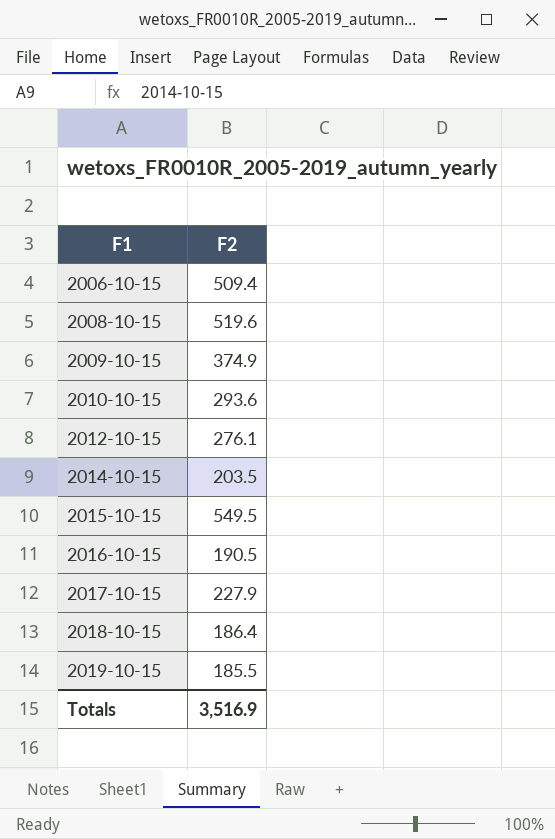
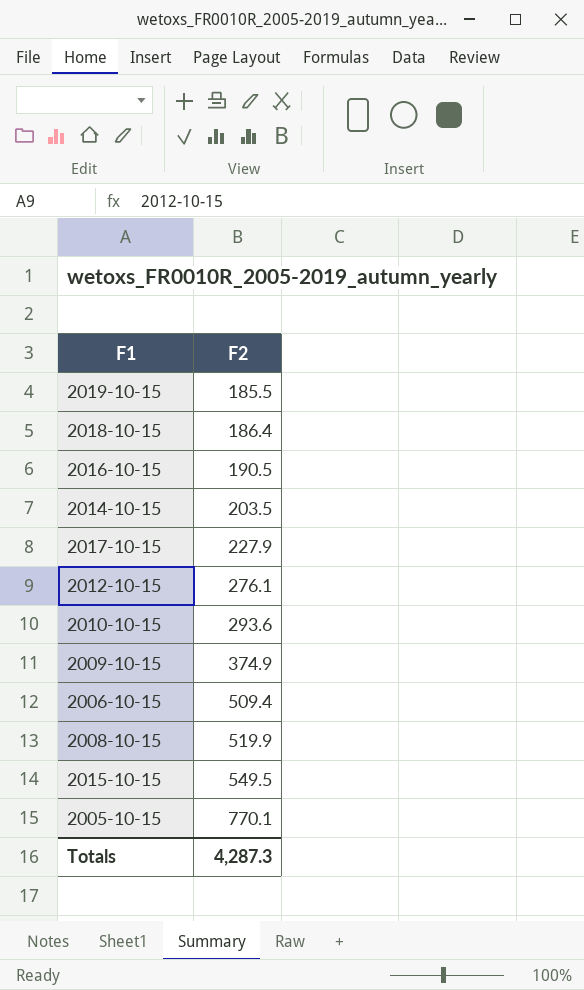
row order: F1 ascending -> F2 ascending
2008-10-15 | F2: 519.6 -> 519.9
row 2005-10-15: none -> 770.1
Totals | F2: 3,516.9 -> 4,287.3

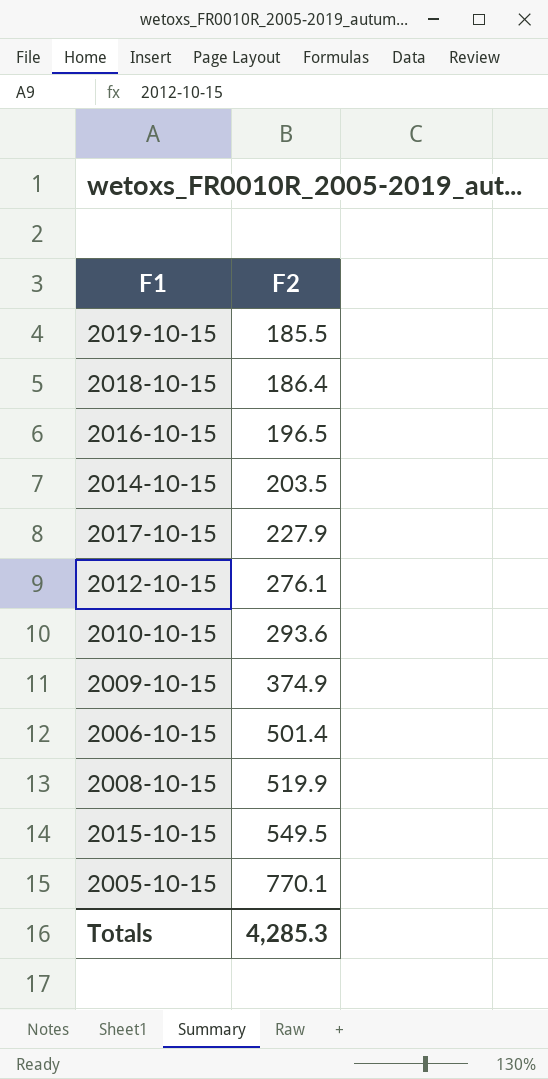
2016-10-15 | F2: 190.5 -> 196.5
2006-10-15 | F2: 509.4 -> 501.4
Totals | F2: 4,287.3 -> 4,285.3

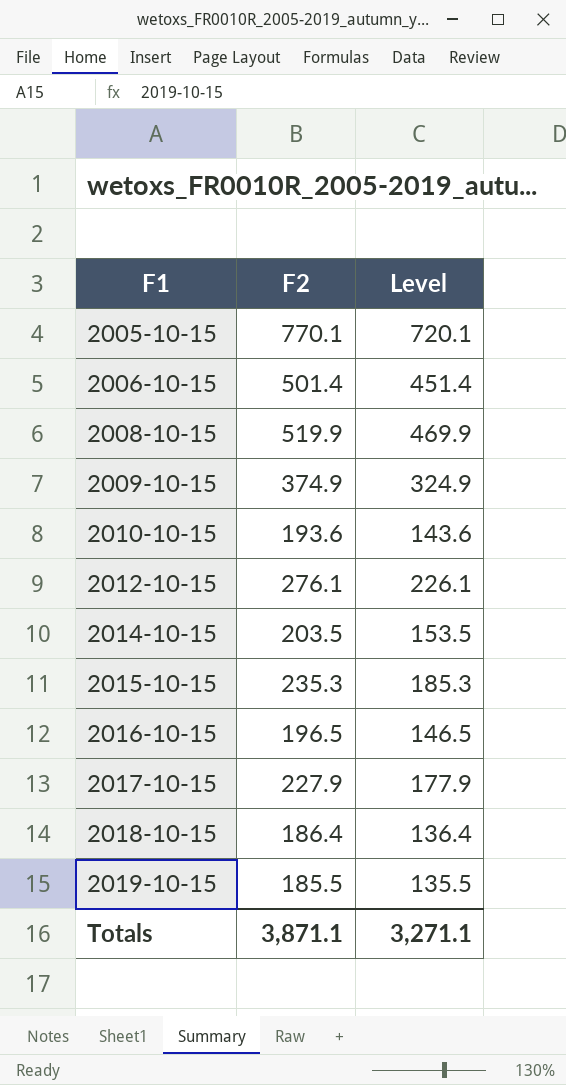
row order: F2 ascending -> F1 ascending
column Level | formula: none -> [F2] - 50
2010-10-15 | F2: 293.6 -> 193.6
2015-10-15 | F2: 549.5 -> 235.3
Totals | F2: 4,285.3 -> 3,871.1

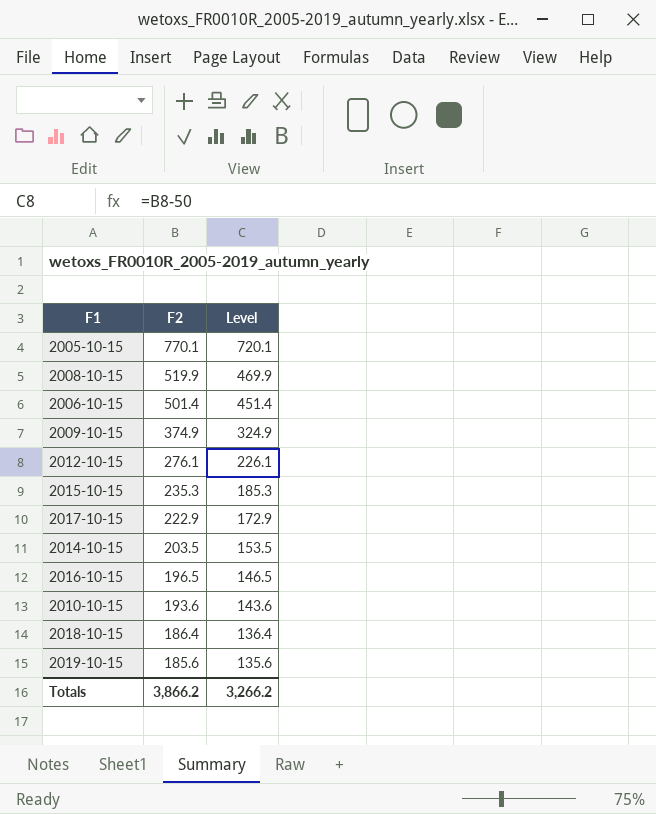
row order: F1 ascending -> F2 descending
2017-10-15 | F2: 227.9 -> 222.9
2017-10-15 | Level: 177.9 -> 172.9
2019-10-15 | F2: 185.5 -> 185.6
2019-10-15 | Level: 135.5 -> 135.6
Totals | F2: 3,871.1 -> 3,866.2
Totals | Level: 3,271.1 -> 3,266.2

